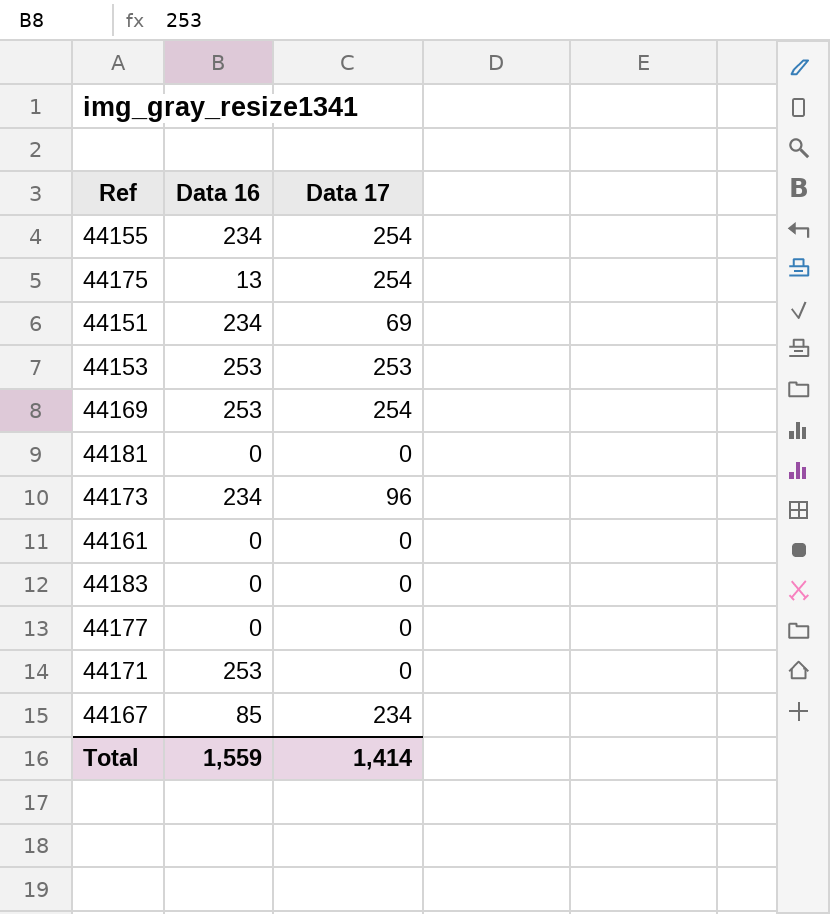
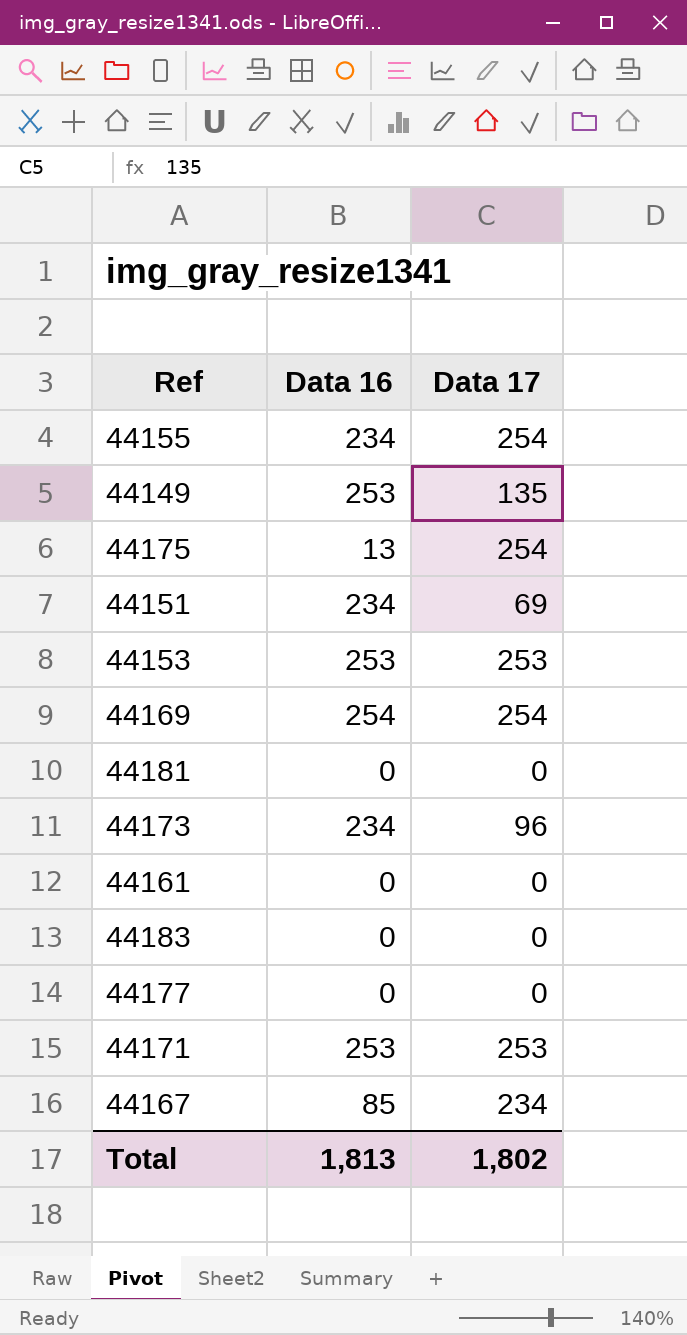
row 44149: none -> 253 | 135
44169 | Data 16: 253 -> 254
44171 | Data 17: 0 -> 253
Total | Data 16: 1,559 -> 1,813
Total | Data 17: 1,414 -> 1,802

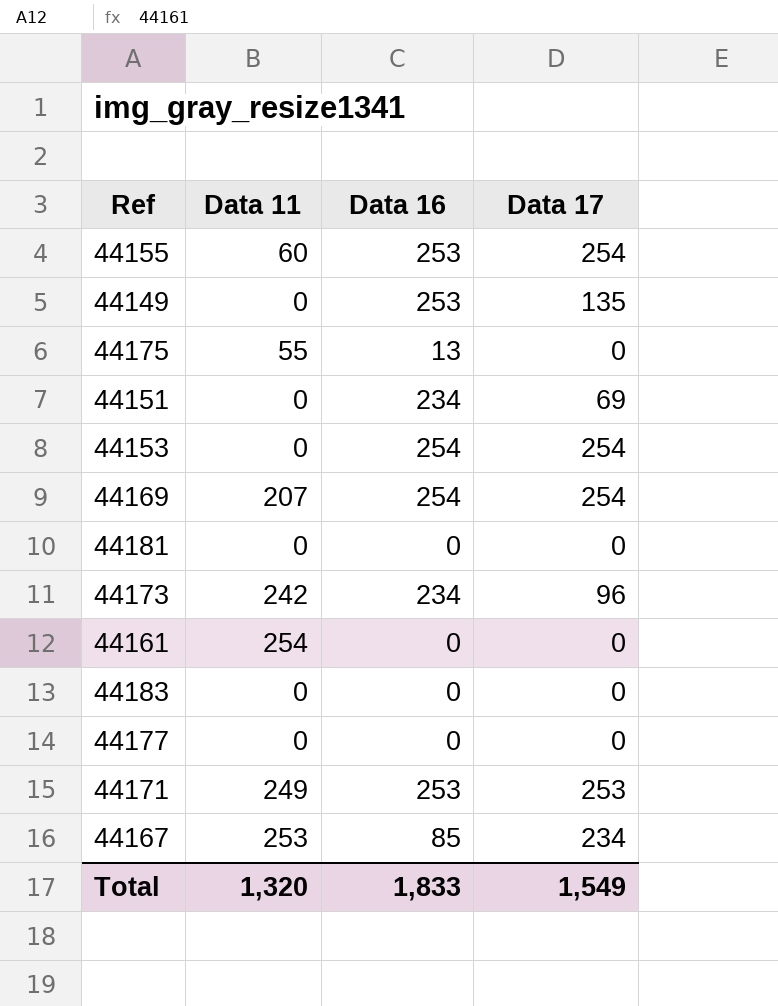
column Data 11 | position: none -> 2
44155 | Data 16: 234 -> 253
44175 | Data 17: 254 -> 0
44153 | Data 16: 253 -> 254
44153 | Data 17: 253 -> 254
Total | Data 16: 1,813 -> 1,833
Total | Data 17: 1,802 -> 1,549

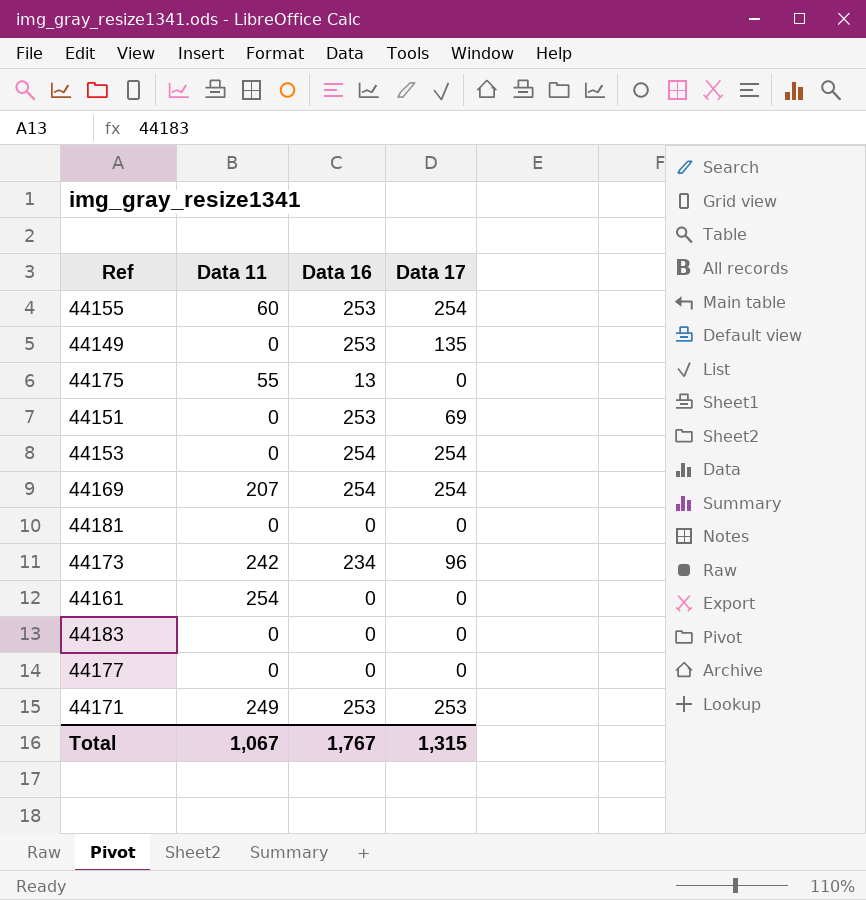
row 44167: 253 | 85 | 234 -> none
44151 | Data 16: 234 -> 253
Total | Data 11: 1,320 -> 1,067
Total | Data 16: 1,833 -> 1,767
Total | Data 17: 1,549 -> 1,315

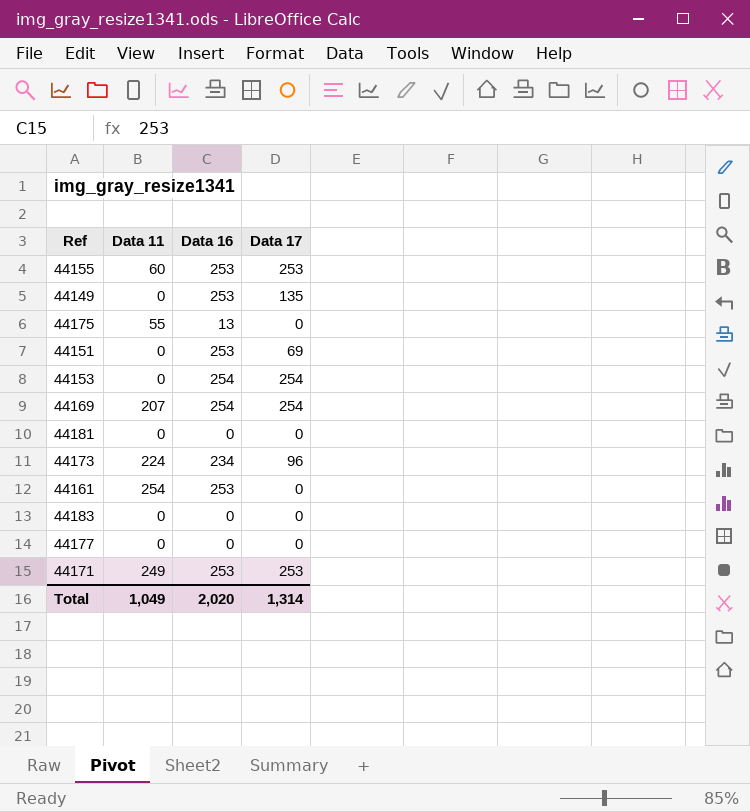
44155 | Data 17: 254 -> 253
44173 | Data 11: 242 -> 224
44161 | Data 16: 0 -> 253
Total | Data 11: 1,067 -> 1,049
Total | Data 16: 1,767 -> 2,020
Total | Data 17: 1,315 -> 1,314

